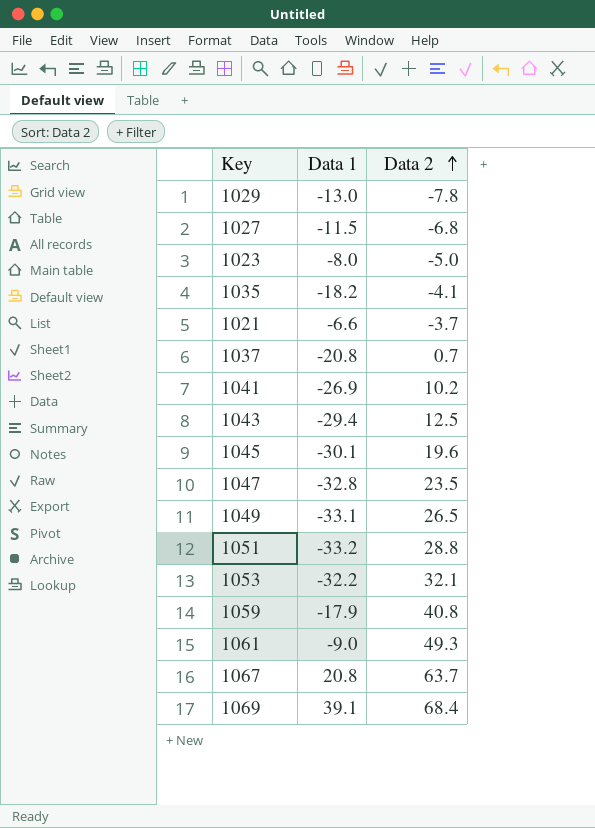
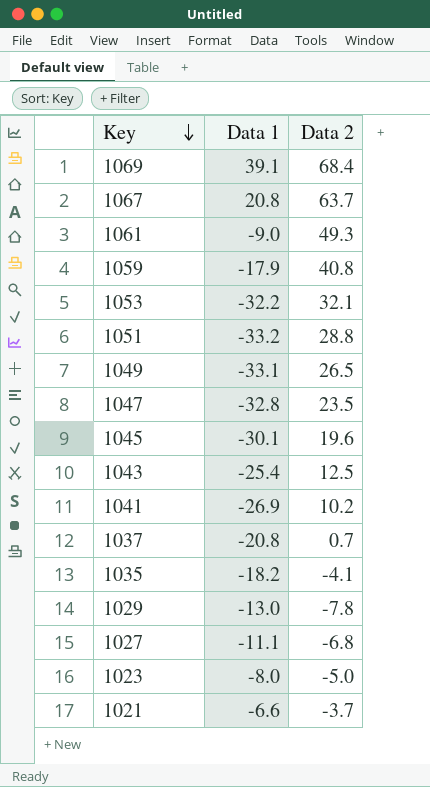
row order: Data 2 ascending -> Key descending
1043 | Data 1: -29.4 -> -25.4
1027 | Data 1: -11.5 -> -11.1

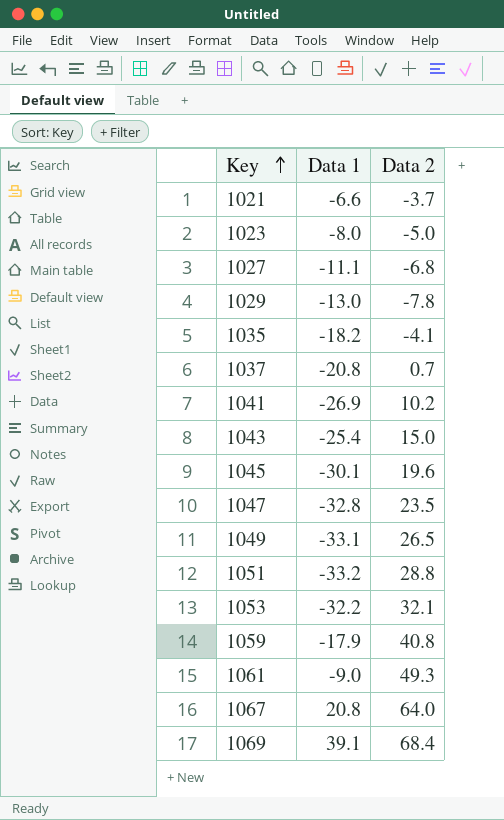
row order: Key descending -> Key ascending
1043 | Data 2: 12.5 -> 15.0
1067 | Data 2: 63.7 -> 64.0

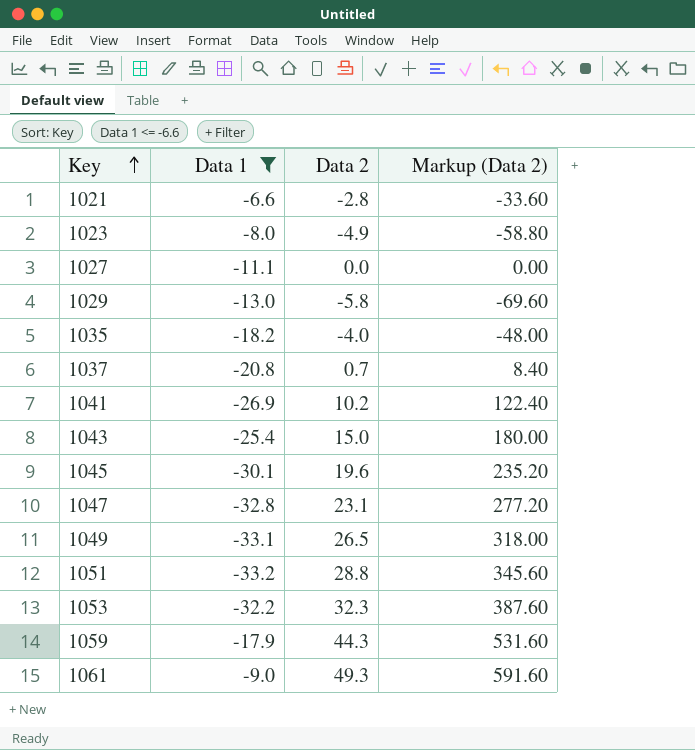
filter: none -> Data 1 <= -6.6
column Markup (Data 2) | formula: none -> [Data 2] * 12
1021 | Data 2: -3.7 -> -2.8
1023 | Data 2: -5.0 -> -4.9
1027 | Data 2: -6.8 -> 0.0
1029 | Data 2: -7.8 -> -5.8
1035 | Data 2: -4.1 -> -4.0
1047 | Data 2: 23.5 -> 23.1
1053 | Data 2: 32.1 -> 32.3
1059 | Data 2: 40.8 -> 44.3

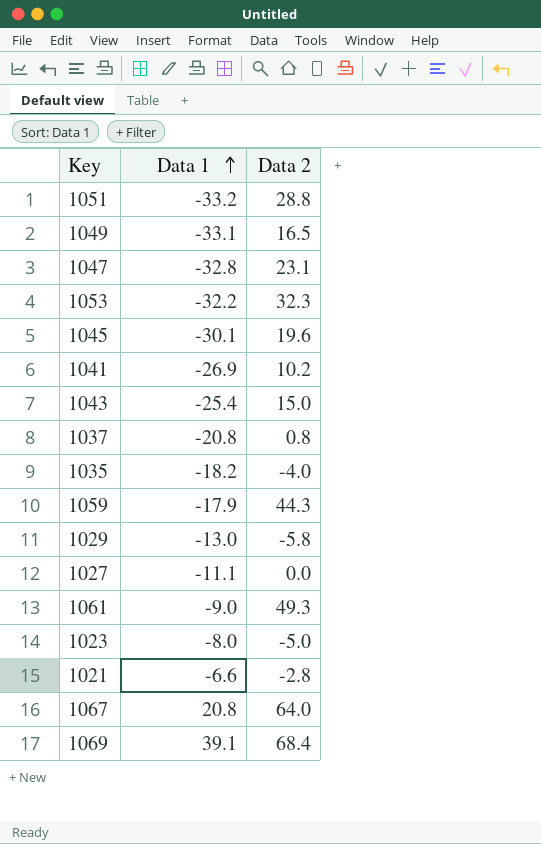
filter: Data 1 <= -6.6 -> none
row order: Key ascending -> Data 1 ascending
column Markup (Data 2) | formula: [Data 2] * 12 -> none
1049 | Data 2: 26.5 -> 16.5
1037 | Data 2: 0.7 -> 0.8
1023 | Data 2: -4.9 -> -5.0

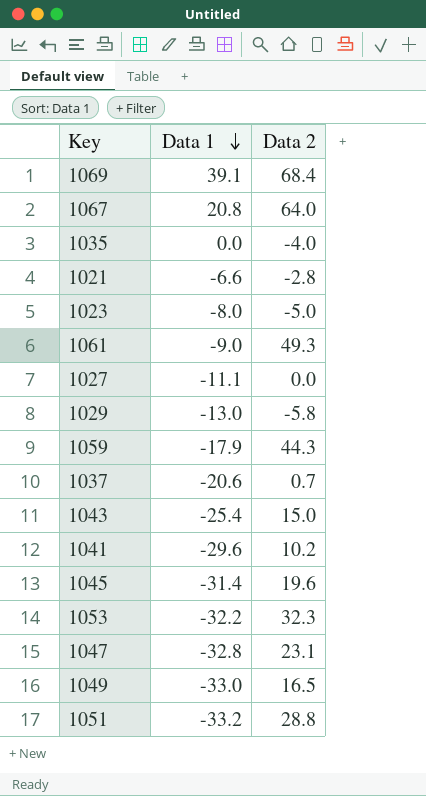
row order: Data 1 ascending -> Data 1 descending
1035 | Data 1: -18.2 -> 0.0
1037 | Data 1: -20.8 -> -20.6
1037 | Data 2: 0.8 -> 0.7
1041 | Data 1: -26.9 -> -29.6
1045 | Data 1: -30.1 -> -31.4
1049 | Data 1: -33.1 -> -33.0

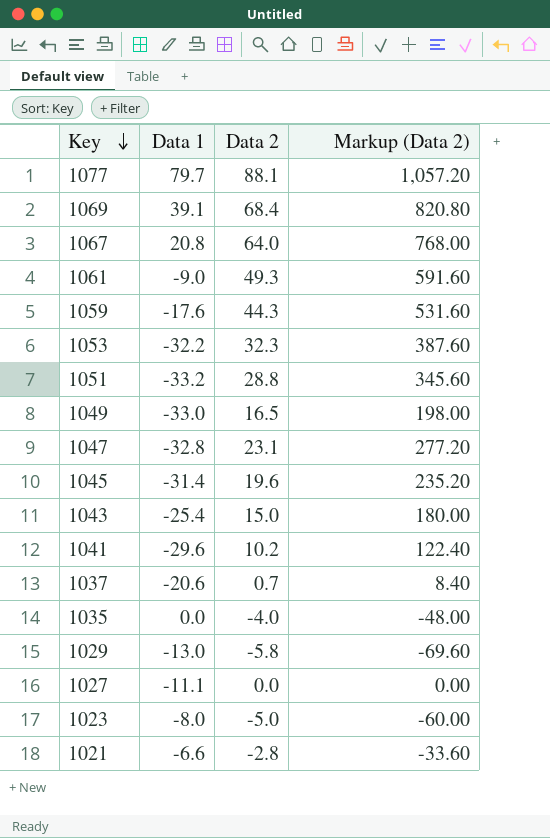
row order: Data 1 descending -> Key descending
column Markup (Data 2) | formula: none -> [Data 2] * 12
row 1077: none -> 79.7 | 88.1 | 1,057.20
1059 | Data 1: -17.9 -> -17.6

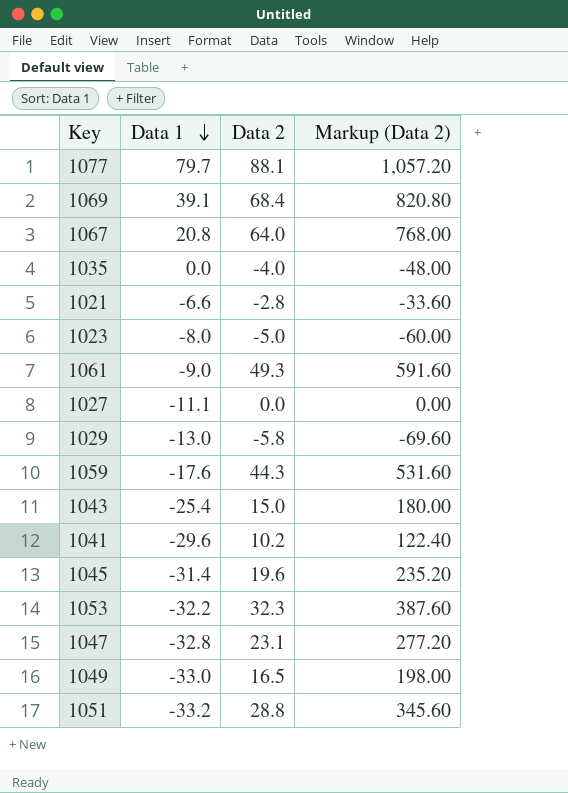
row order: Key descending -> Data 1 descending
row 1037: -20.6 | 0.7 | 8.40 -> none

